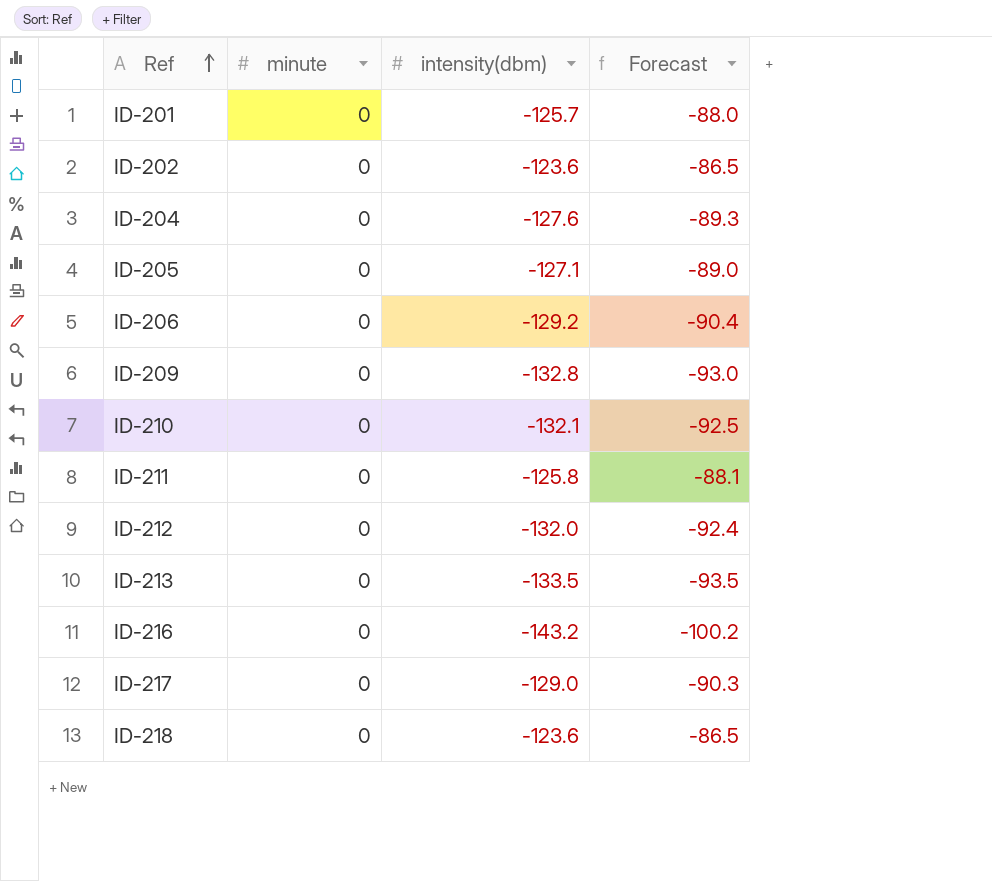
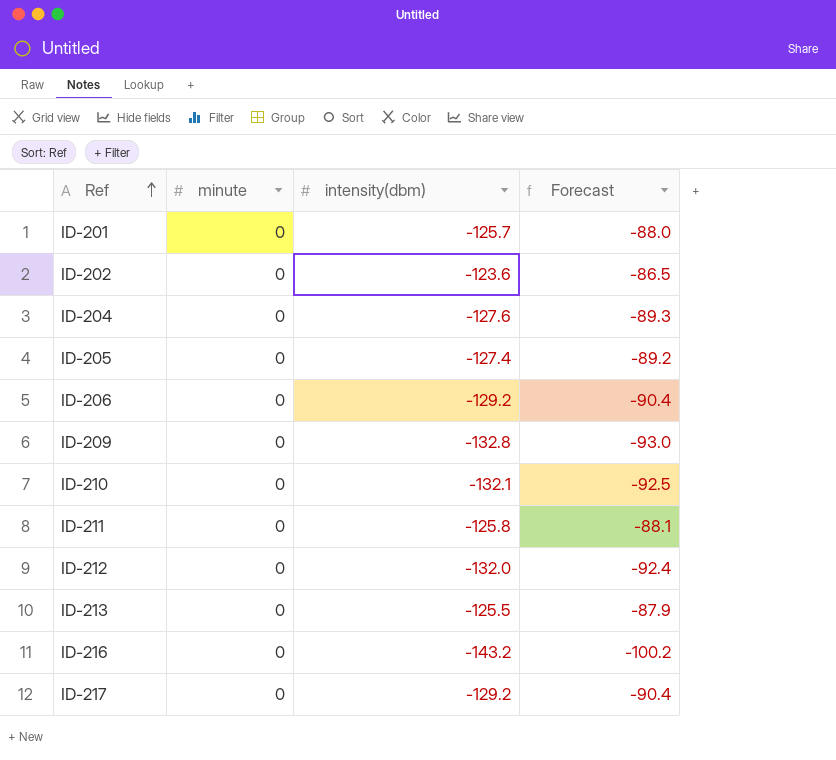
row ID-218: 0 | -123.6 | -86.5 -> none
ID-205 | intensity(dbm): -127.1 -> -127.4
ID-205 | Forecast: -89.0 -> -89.2
ID-213 | intensity(dbm): -133.5 -> -125.5
ID-213 | Forecast: -93.5 -> -87.9
ID-217 | intensity(dbm): -129.0 -> -129.2
ID-217 | Forecast: -90.3 -> -90.4

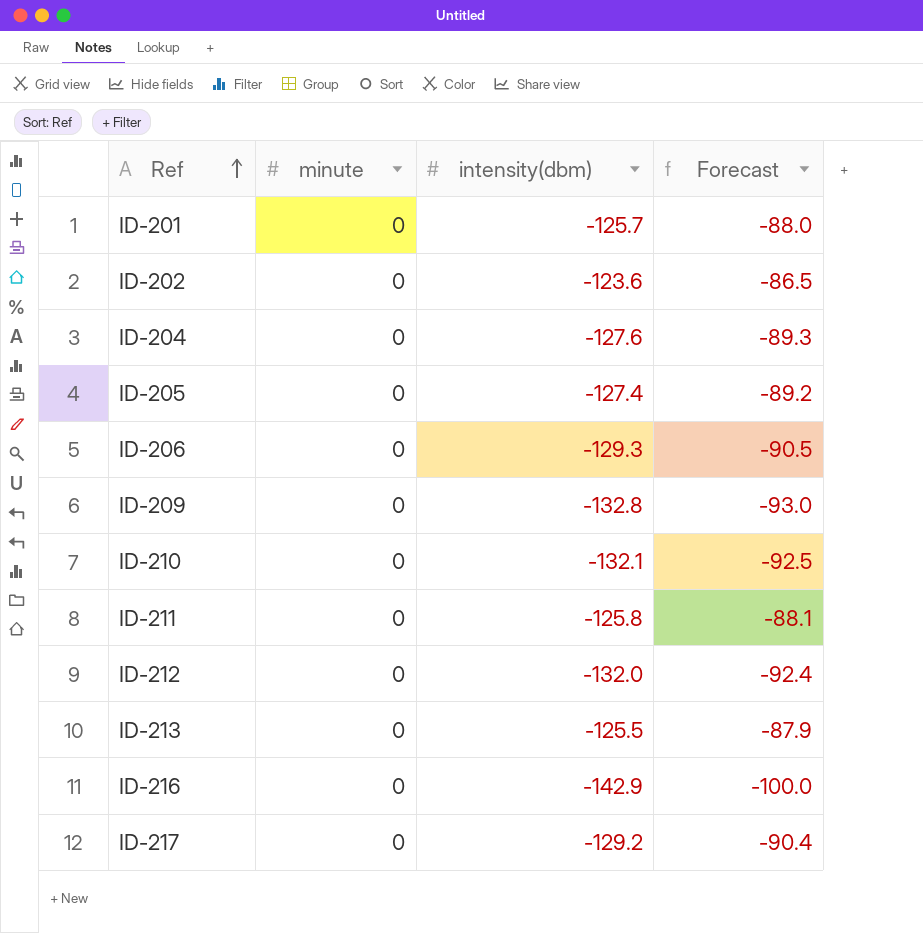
ID-206 | intensity(dbm): -129.2 -> -129.3
ID-206 | Forecast: -90.4 -> -90.5
ID-216 | intensity(dbm): -143.2 -> -142.9
ID-216 | Forecast: -100.2 -> -100.0

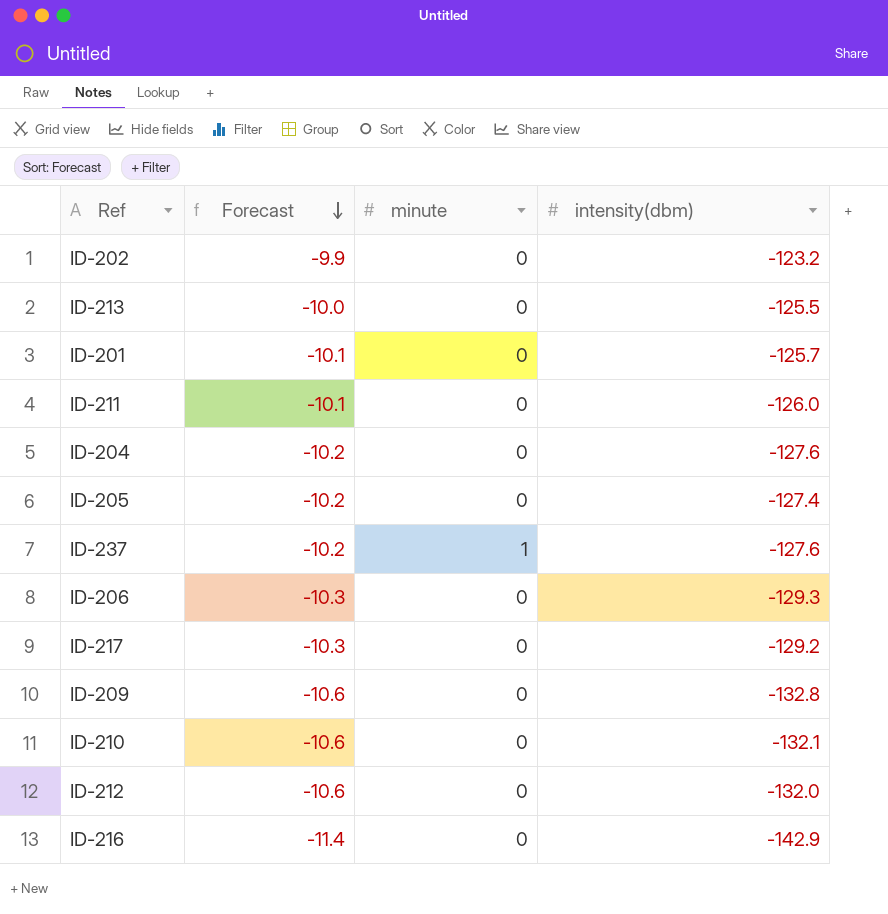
row order: Ref ascending -> Forecast descending
column Forecast | formula: [intensity(dbm)] * 0.7 -> [intensity(dbm)] * 0.08
column Forecast | position: 4 -> 2
ID-202 | intensity(dbm): -123.6 -> -123.2
ID-211 | intensity(dbm): -125.8 -> -126.0
row ID-237: none -> -10.2 | 1 | -127.6

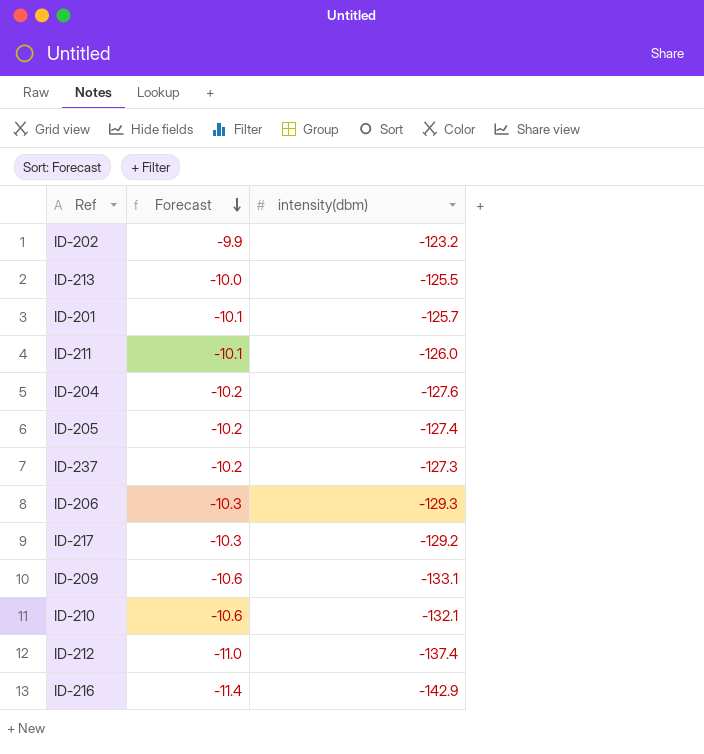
column minute | position: 3 -> none
ID-237 | intensity(dbm): -127.6 -> -127.3
ID-209 | intensity(dbm): -132.8 -> -133.1
ID-212 | Forecast: -10.6 -> -11.0
ID-212 | intensity(dbm): -132.0 -> -137.4

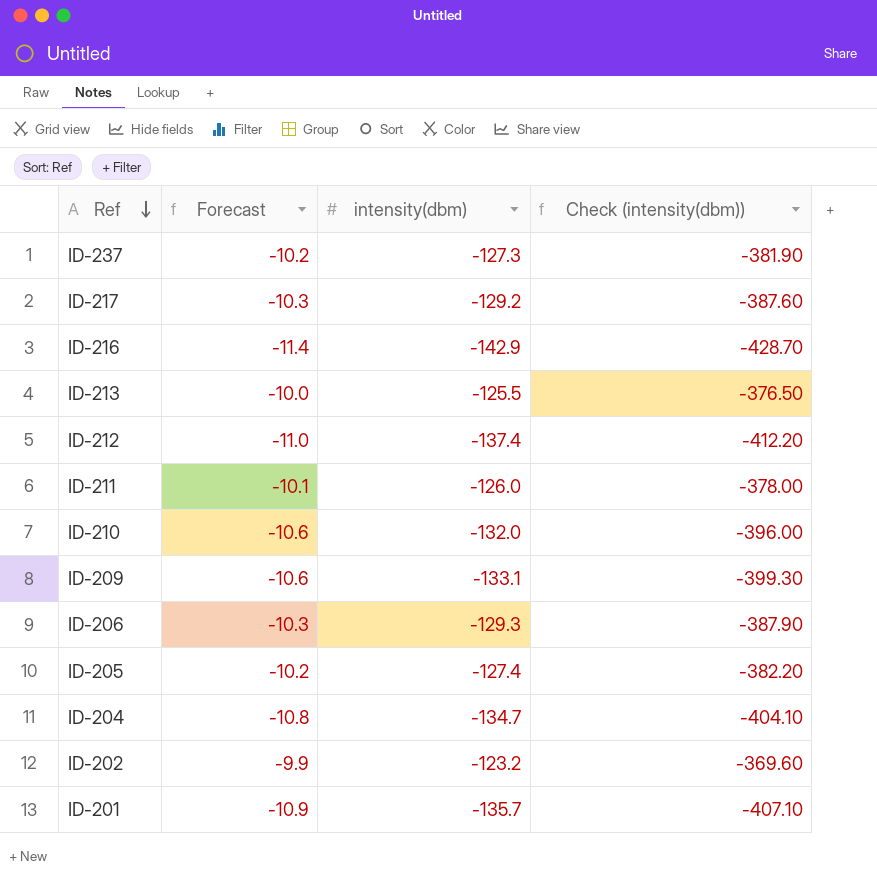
row order: Forecast descending -> Ref descending
column Check (intensity(dbm)) | formula: none -> [intensity(dbm)] * 3
ID-210 | intensity(dbm): -132.1 -> -132.0
ID-204 | Forecast: -10.2 -> -10.8
ID-204 | intensity(dbm): -127.6 -> -134.7
ID-201 | Forecast: -10.1 -> -10.9
ID-201 | intensity(dbm): -125.7 -> -135.7

